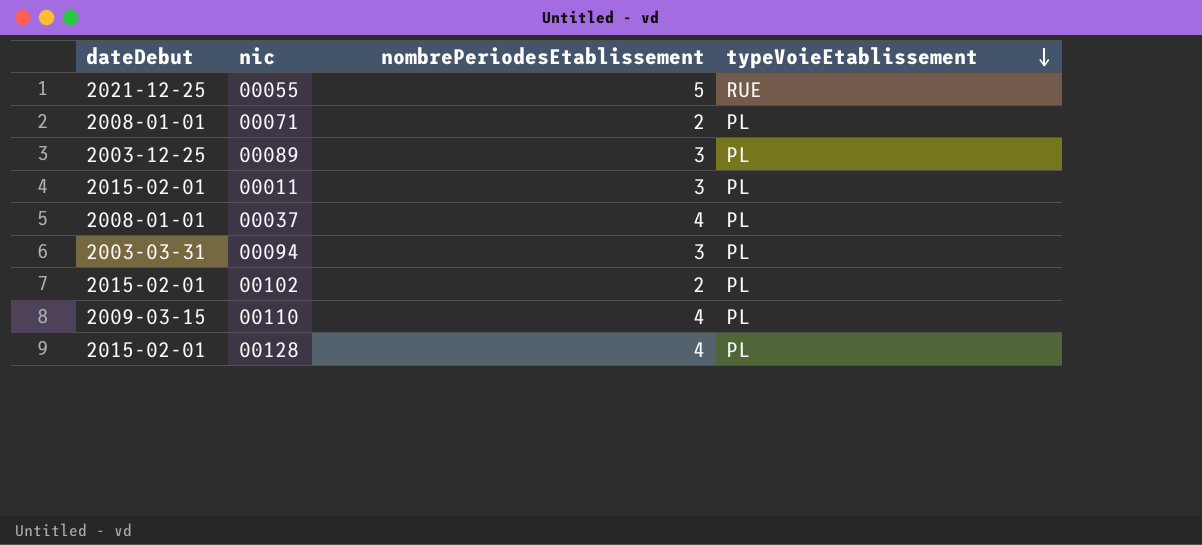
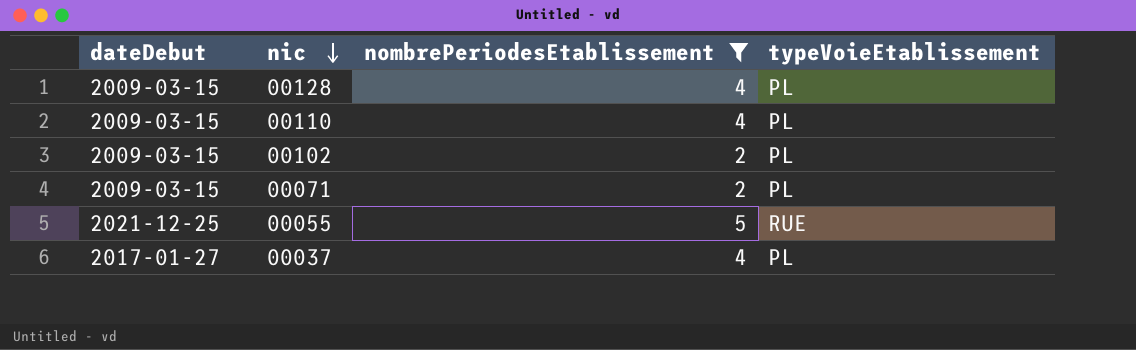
filter: none -> nombrePeriodesEtablissement != 3
row order: typeVoieEtablissement descending -> nic descending
00128 | dateDebut: 2015-02-01 -> 2009-03-15
00102 | dateDebut: 2015-02-01 -> 2009-03-15
00071 | dateDebut: 2008-01-01 -> 2009-03-15
00037 | dateDebut: 2008-01-01 -> 2017-01-27

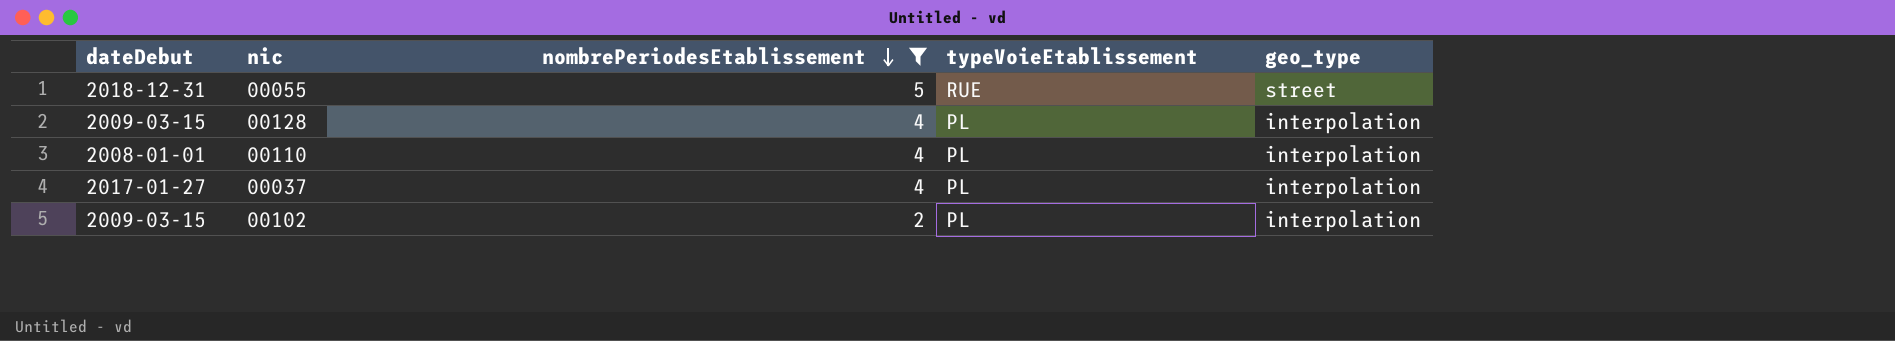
row order: nic descending -> nombrePeriodesEtablissement descending
column geo_type | position: none -> 5
row 00071: 2009-03-15 | 2 | PL -> none
00055 | dateDebut: 2021-12-25 -> 2018-12-31
00110 | dateDebut: 2009-03-15 -> 2008-01-01

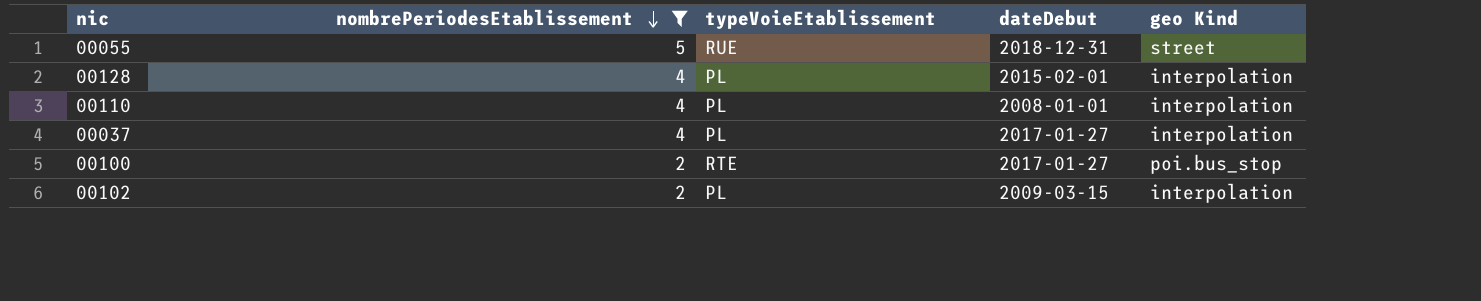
column dateDebut | position: 1 -> 4
column name: geo_type -> geo Kind
00128 | dateDebut: 2009-03-15 -> 2015-02-01
row 00100: none -> 2 | RTE | 2017-01-27 | poi.bus_stop

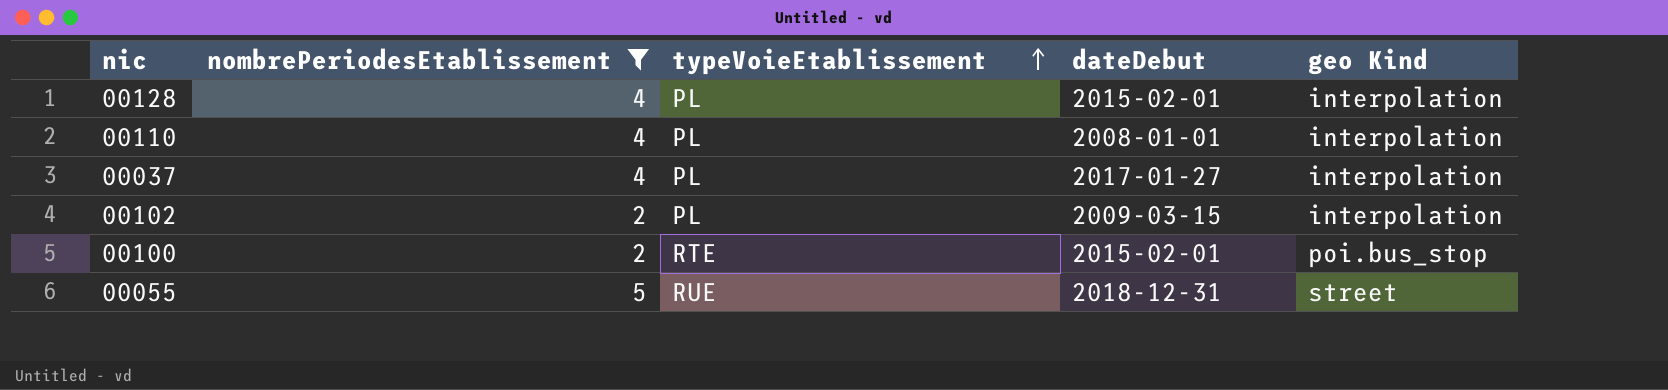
row order: nombrePeriodesEtablissement descending -> typeVoieEtablissement ascending
00100 | dateDebut: 2017-01-27 -> 2015-02-01

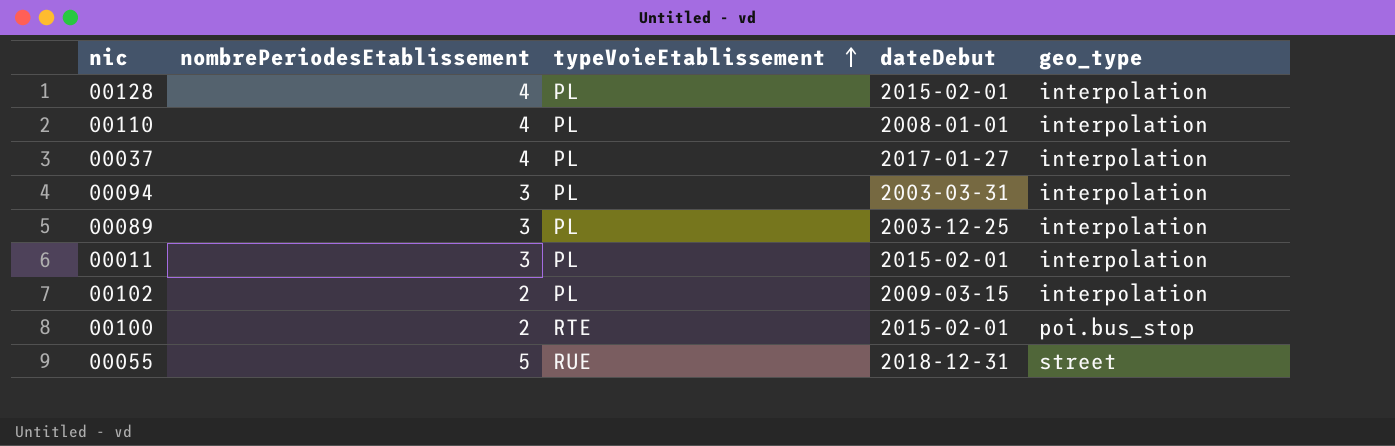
filter: nombrePeriodesEtablissement != 3 -> none
column name: geo Kind -> geo_type

